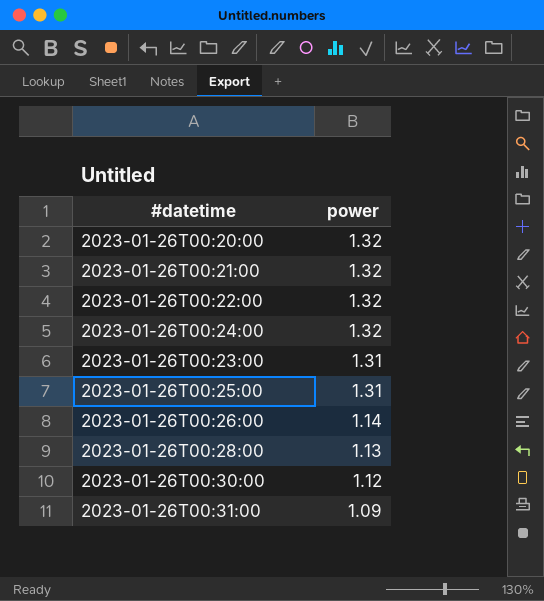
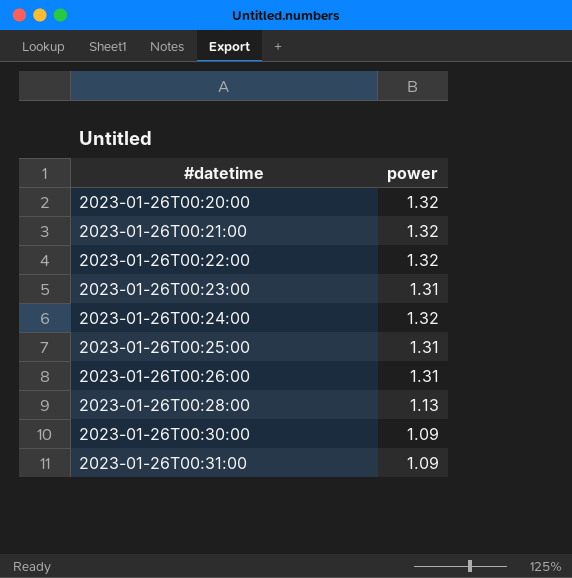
row order: power descending -> #datetime ascending
2023-01-26T00:26:00 | power: 1.14 -> 1.31
2023-01-26T00:30:00 | power: 1.12 -> 1.09

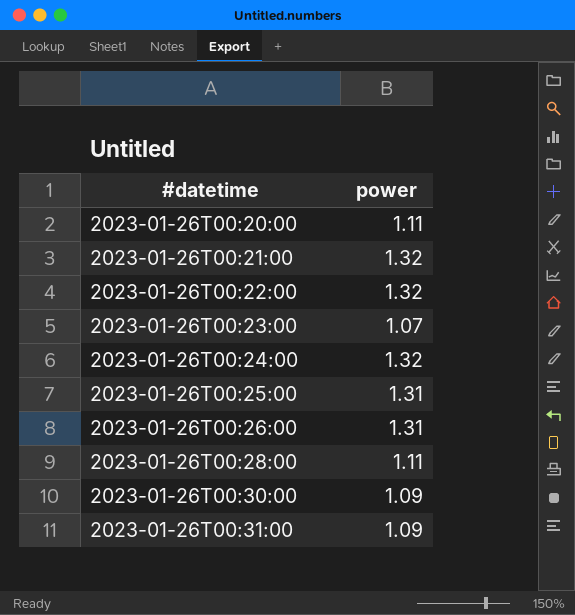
2023-01-26T00:20:00 | power: 1.32 -> 1.11
2023-01-26T00:23:00 | power: 1.31 -> 1.07
2023-01-26T00:28:00 | power: 1.13 -> 1.11

